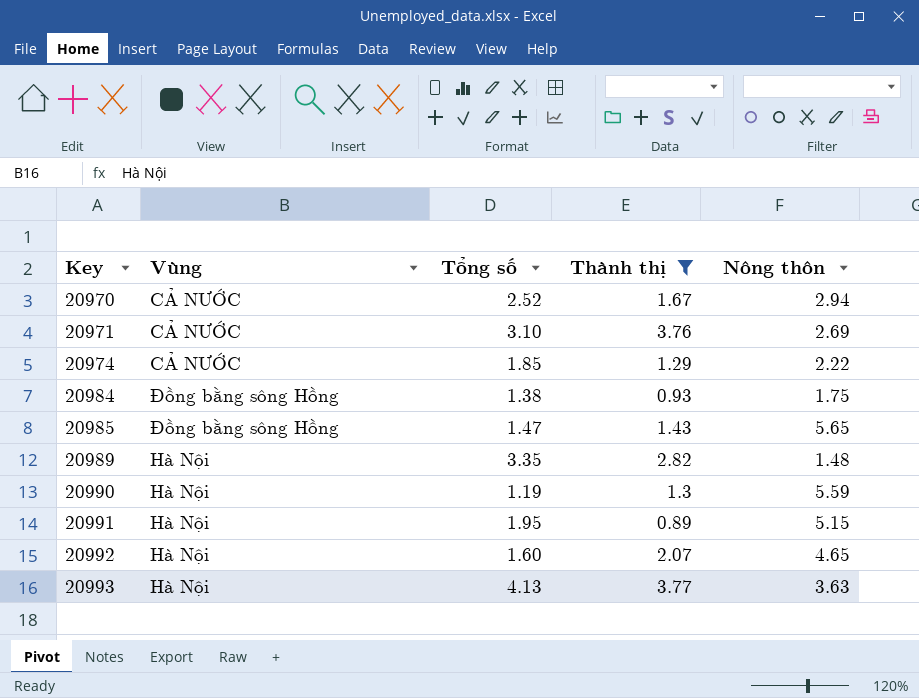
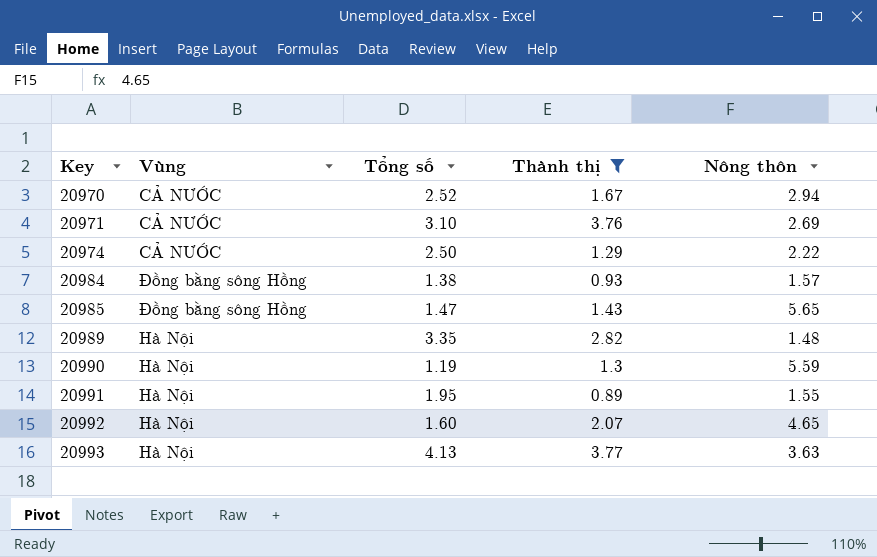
20974 | Tổng số: 1.85 -> 2.50
20984 | Nông thôn: 1.75 -> 1.57
20991 | Nông thôn: 5.15 -> 1.55

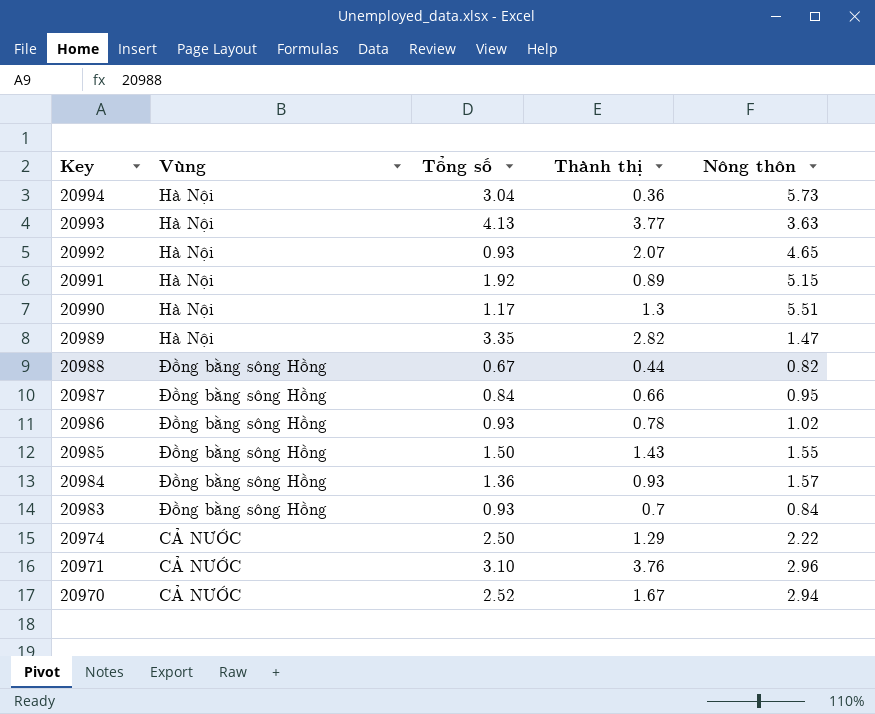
filter: Thành thị >= 0.89 -> none
row order: Key ascending -> Key descending
20992 | Tổng số: 1.60 -> 0.93
20991 | Tổng số: 1.95 -> 1.92
20991 | Nông thôn: 1.55 -> 5.15
20990 | Tổng số: 1.19 -> 1.17
20990 | Nông thôn: 5.59 -> 5.51
20989 | Nông thôn: 1.48 -> 1.47
20985 | Tổng số: 1.47 -> 1.50
20985 | Nông thôn: 5.65 -> 1.55
20984 | Tổng số: 1.38 -> 1.36
20971 | Nông thôn: 2.69 -> 2.96

